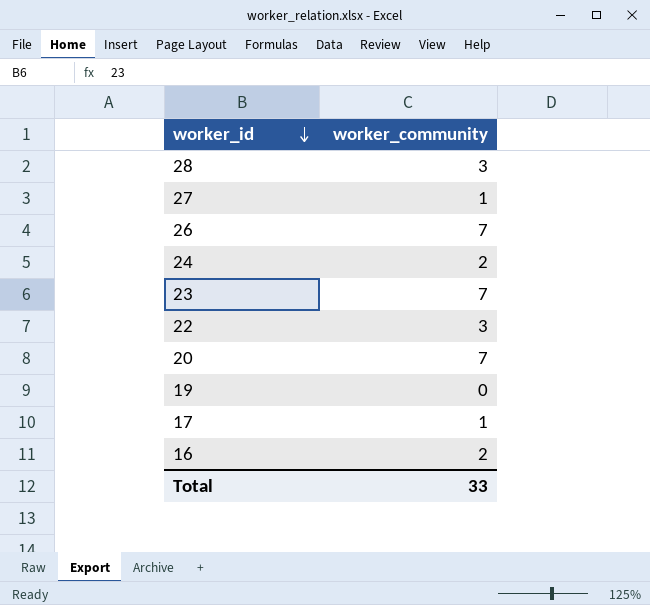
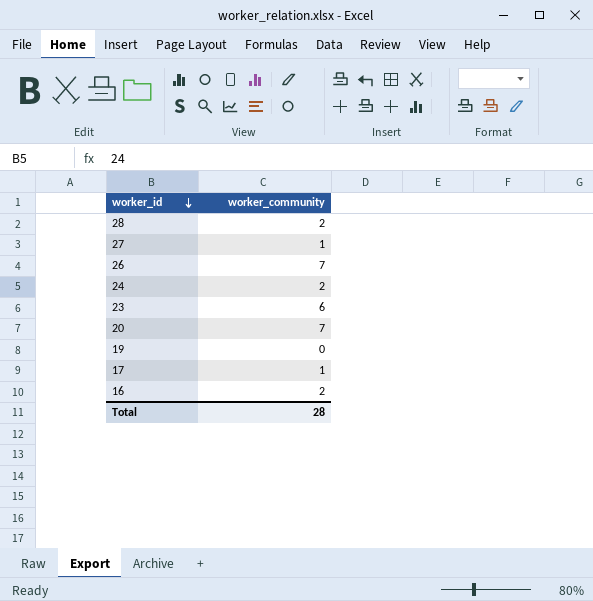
row 22: 3 -> none
28 | worker_community: 3 -> 2
23 | worker_community: 7 -> 6
Total | worker_community: 33 -> 28

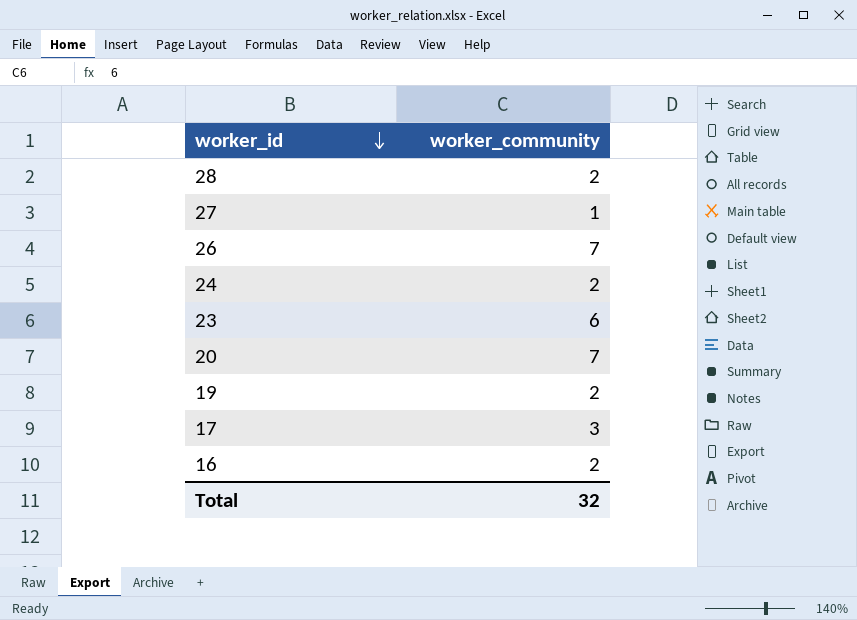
19 | worker_community: 0 -> 2
17 | worker_community: 1 -> 3
Total | worker_community: 28 -> 32

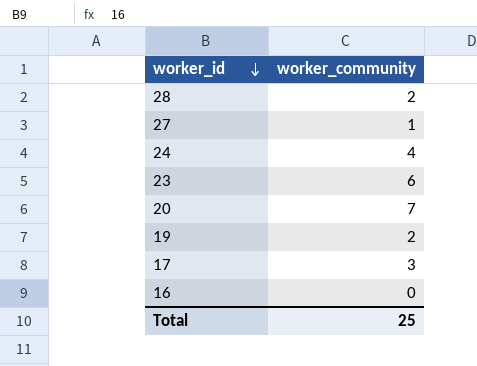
row 26: 7 -> none
24 | worker_community: 2 -> 4
16 | worker_community: 2 -> 0
Total | worker_community: 32 -> 25

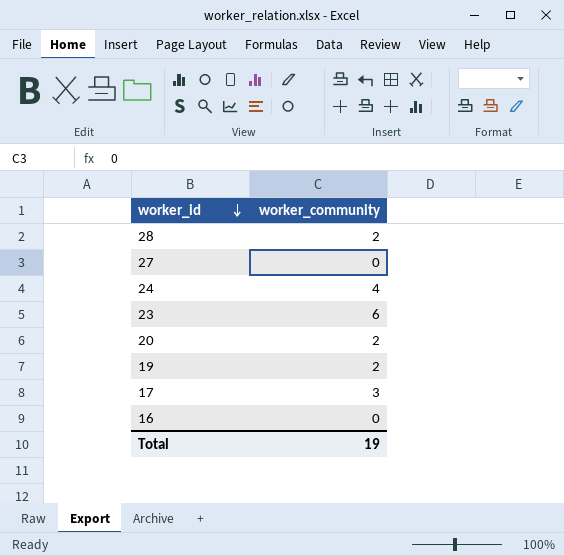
27 | worker_community: 1 -> 0
20 | worker_community: 7 -> 2
Total | worker_community: 25 -> 19

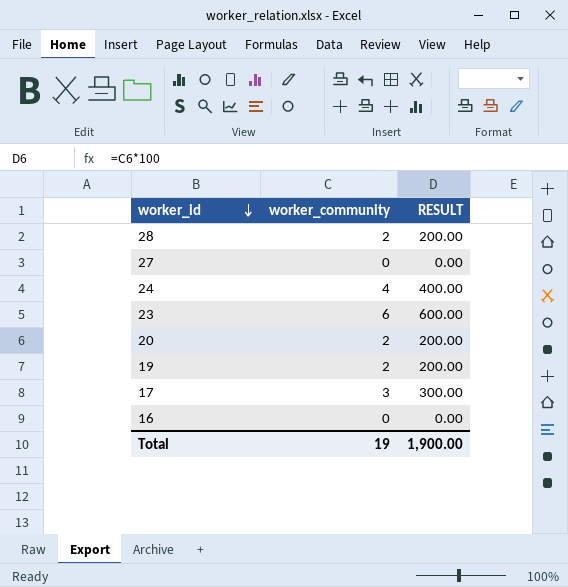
column RESULT | formula: none -> [worker_community] * 100

